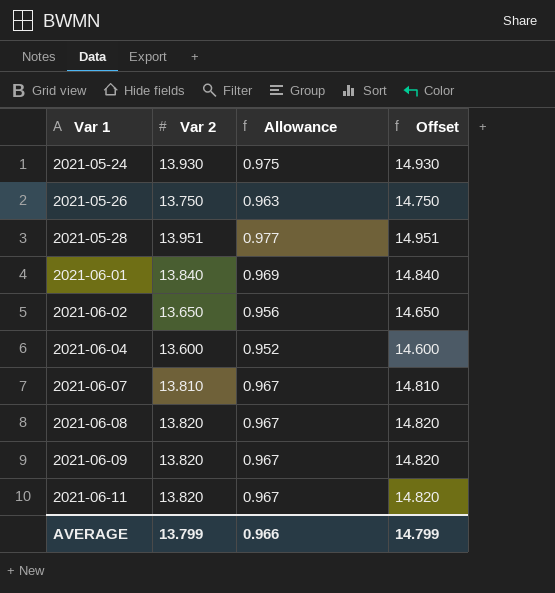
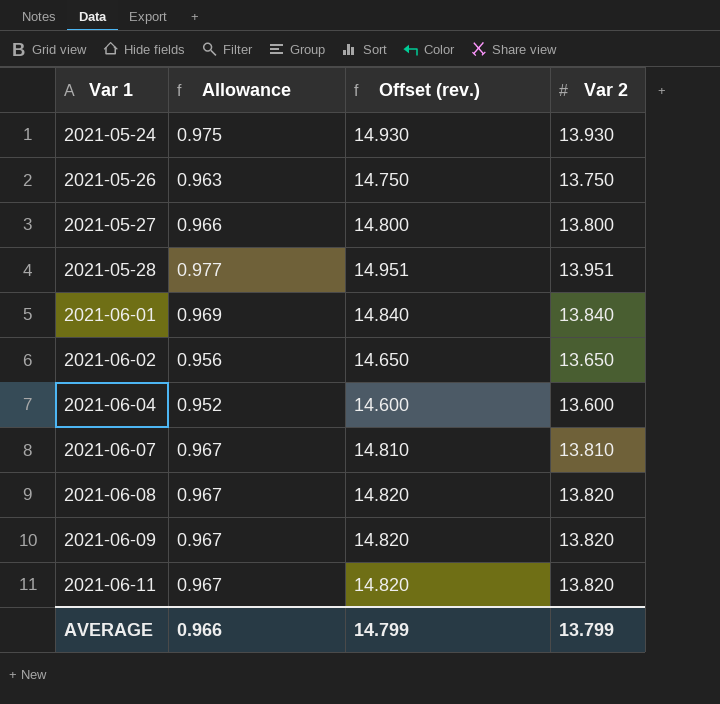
column name: Offset -> Offset (rev.)
column Var 2 | position: 2 -> 4
row 2021-05-27: none -> 0.966 | 14.800 | 13.800

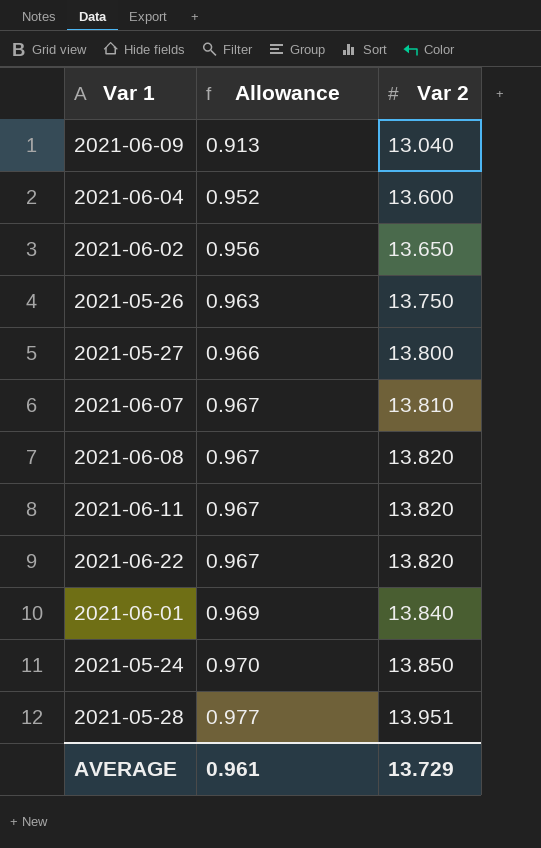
row order: Var 1 ascending -> Allowance ascending
column Offset (rev.) | formula: [Var 2] + 1 -> none
2021-06-09 | Allowance: 0.967 -> 0.913
2021-06-09 | Var 2: 13.820 -> 13.040
row 2021-06-22: none -> 0.967 | 13.820
2021-05-24 | Allowance: 0.975 -> 0.970
2021-05-24 | Var 2: 13.930 -> 13.850
AVERAGE | Allowance: 0.966 -> 0.961
AVERAGE | Var 2: 13.799 -> 13.729

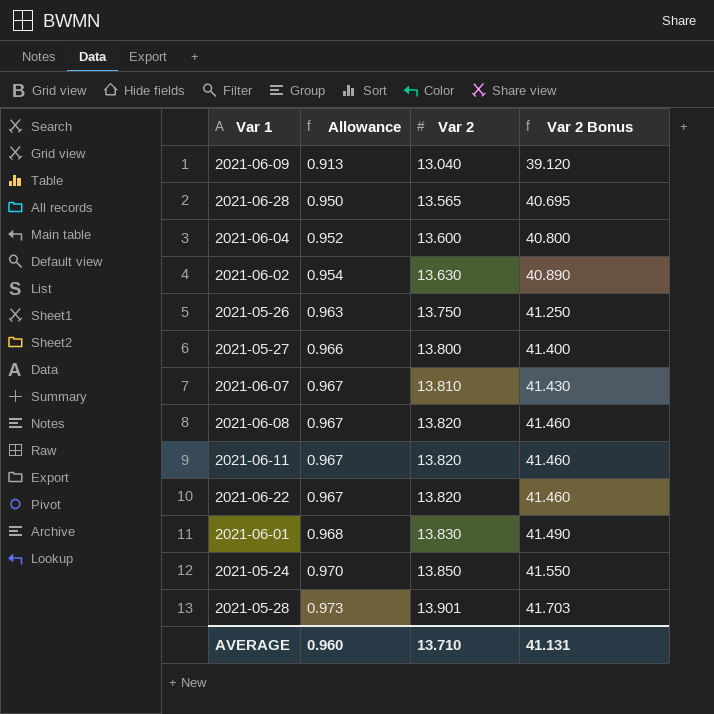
column Var 2 Bonus | formula: none -> [Var 2] * 3
row 2021-06-28: none -> 0.950 | 13.565 | 40.695
2021-06-02 | Allowance: 0.956 -> 0.954
2021-06-02 | Var 2: 13.650 -> 13.630
2021-06-01 | Allowance: 0.969 -> 0.968
2021-06-01 | Var 2: 13.840 -> 13.830
2021-05-28 | Allowance: 0.977 -> 0.973
2021-05-28 | Var 2: 13.951 -> 13.901
AVERAGE | Allowance: 0.961 -> 0.960
AVERAGE | Var 2: 13.729 -> 13.710

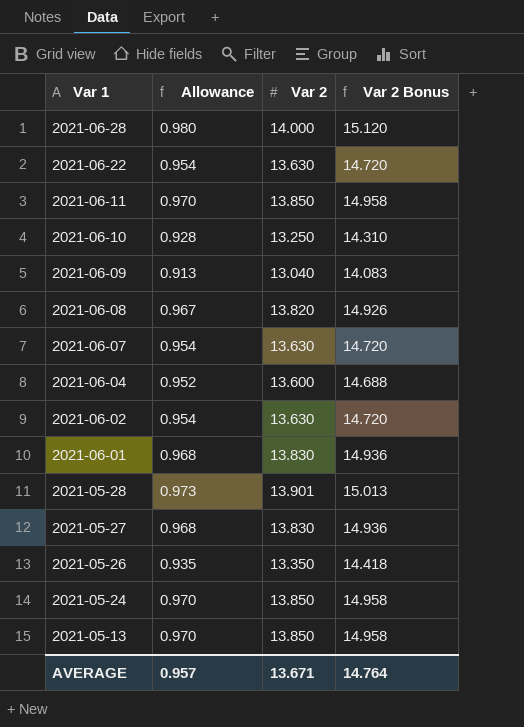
row order: Allowance ascending -> Var 1 descending
column Var 2 Bonus | formula: [Var 2] * 3 -> [Var 2] * 1.08
2021-06-28 | Allowance: 0.950 -> 0.980
2021-06-28 | Var 2: 13.565 -> 14.000
2021-06-22 | Allowance: 0.967 -> 0.954
2021-06-22 | Var 2: 13.820 -> 13.630
2021-06-11 | Allowance: 0.967 -> 0.970
2021-06-11 | Var 2: 13.820 -> 13.850
row 2021-06-10: none -> 0.928 | 13.250 | 14.310
2021-06-07 | Allowance: 0.967 -> 0.954
2021-06-07 | Var 2: 13.810 -> 13.630
2021-05-27 | Allowance: 0.966 -> 0.968
2021-05-27 | Var 2: 13.800 -> 13.830
2021-05-26 | Allowance: 0.963 -> 0.935
2021-05-26 | Var 2: 13.750 -> 13.350
row 2021-05-13: none -> 0.970 | 13.850 | 14.958
AVERAGE | Allowance: 0.960 -> 0.957
AVERAGE | Var 2: 13.710 -> 13.671
AVERAGE | Var 2 Bonus: 41.131 -> 14.764

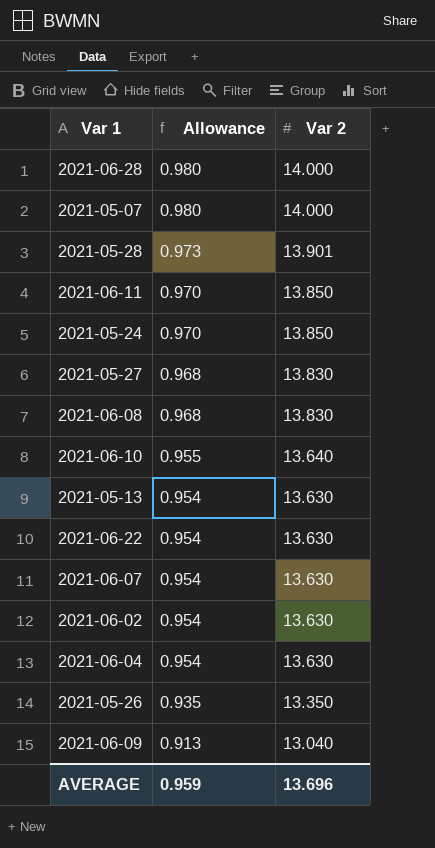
row order: Var 1 descending -> Allowance descending
column Var 2 Bonus | formula: [Var 2] * 1.08 -> none
row 2021-06-01: 0.968 | 13.830 | 14.936 -> none
row 2021-05-07: none -> 0.980 | 14.000
2021-06-08 | Allowance: 0.967 -> 0.968
2021-06-08 | Var 2: 13.820 -> 13.830
2021-06-10 | Allowance: 0.928 -> 0.955
2021-06-10 | Var 2: 13.250 -> 13.640
2021-05-13 | Allowance: 0.970 -> 0.954
2021-05-13 | Var 2: 13.850 -> 13.630
2021-06-04 | Allowance: 0.952 -> 0.954
2021-06-04 | Var 2: 13.600 -> 13.630
AVERAGE | Allowance: 0.957 -> 0.959
AVERAGE | Var 2: 13.671 -> 13.696

